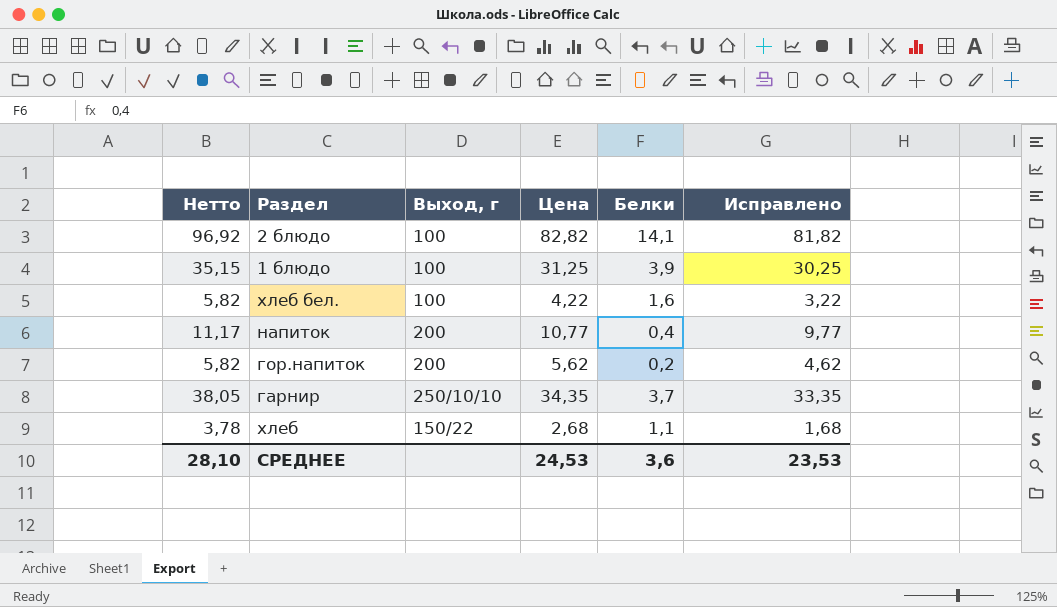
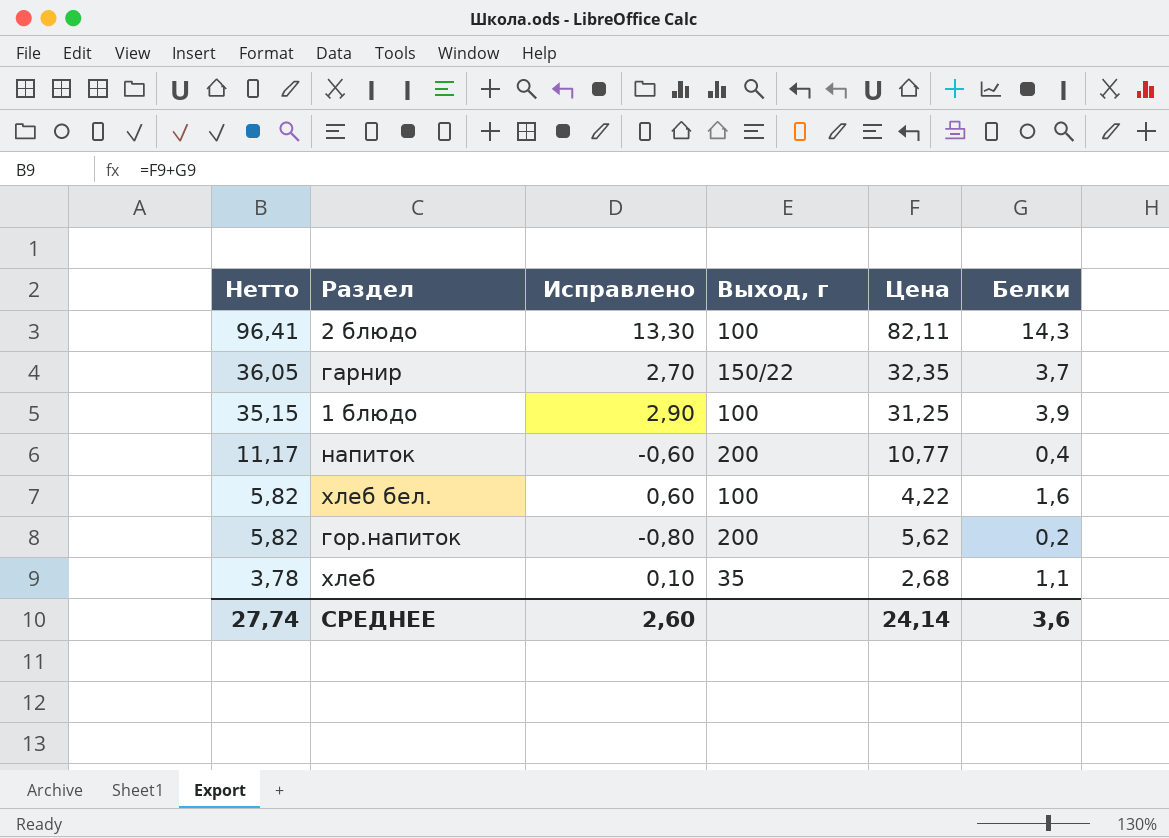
row order: none -> Нетто descending
column Исправлено | formula: [Цена] - 1 -> [Белки] - 1
column Исправлено | position: 6 -> 3
2 блюдо | Нетто: 96,92 -> 96,41
2 блюдо | Цена: 82,82 -> 82,11
2 блюдо | Белки: 14,1 -> 14,3
гарнир | Нетто: 38,05 -> 36,05
гарнир | Выход, г: 250/10/10 -> 150/22
гарнир | Цена: 34,35 -> 32,35
хлеб | Выход, г: 150/22 -> 35
СРЕДНЕЕ | Нетто: 28,10 -> 27,74
СРЕДНЕЕ | Исправлено: 23,53 -> 2,60
СРЕДНЕЕ | Цена: 24,53 -> 24,14

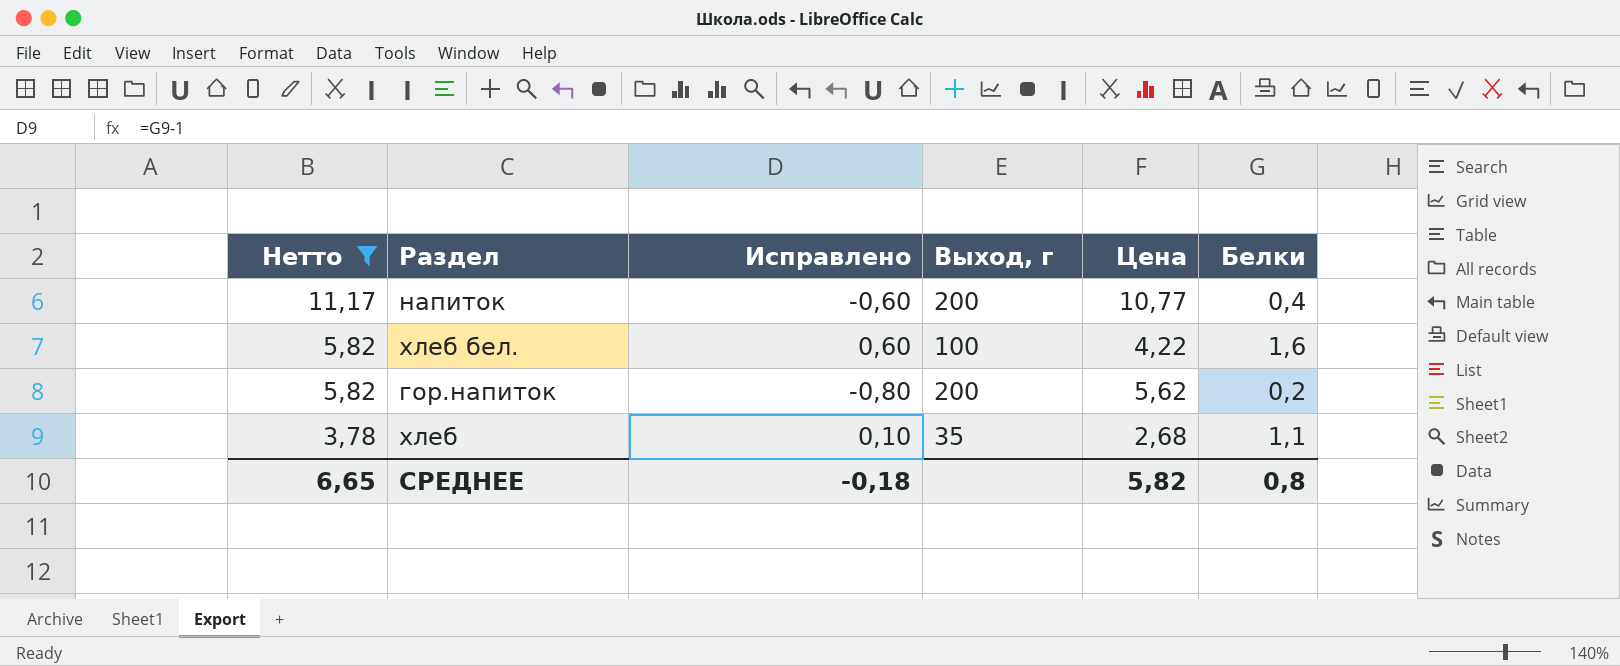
filter: none -> Нетто <= 11,17
СРЕДНЕЕ | Нетто: 27,74 -> 6,65
СРЕДНЕЕ | Исправлено: 2,60 -> -0,18
СРЕДНЕЕ | Цена: 24,14 -> 5,82
СРЕДНЕЕ | Белки: 3,6 -> 0,8

